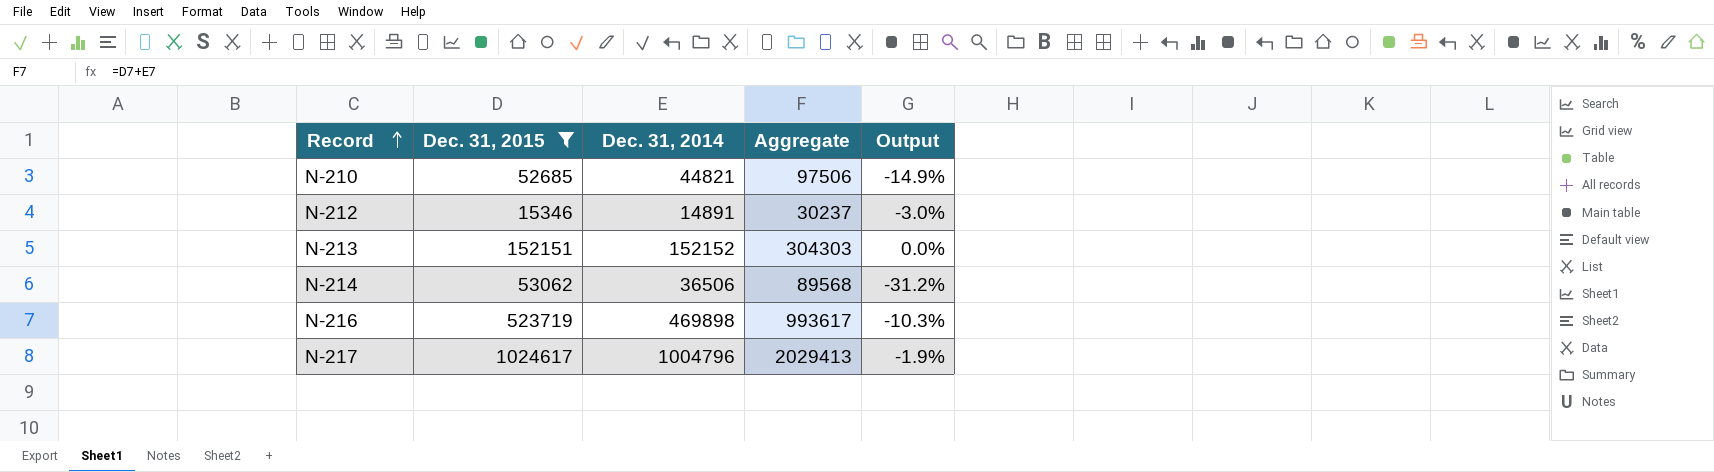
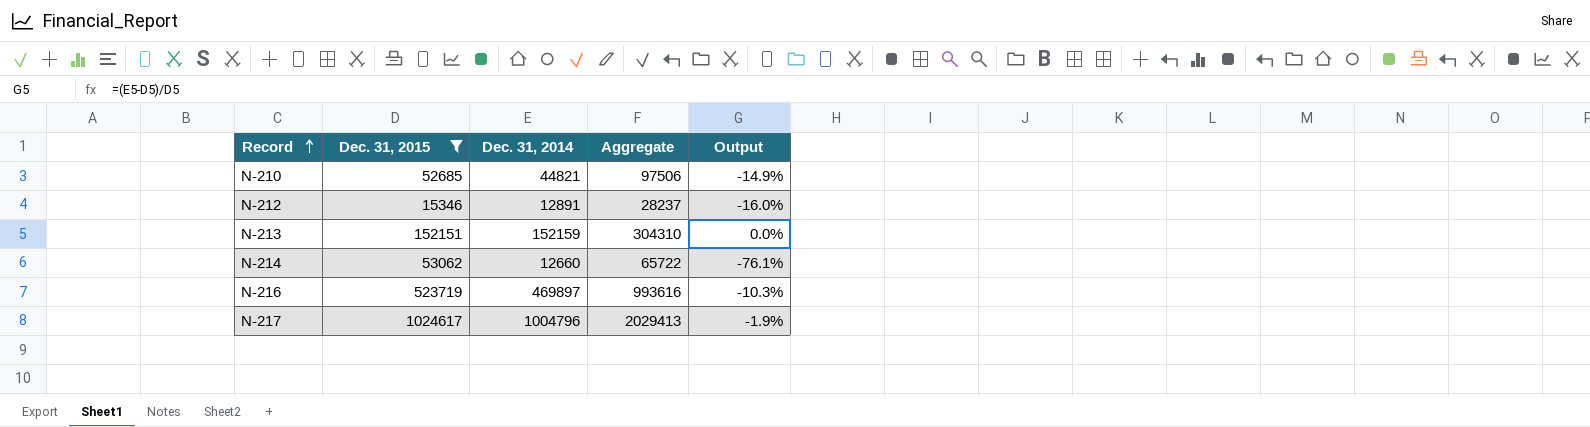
N-212 | Dec. 31, 2014: 14891 -> 12891
N-212 | Aggregate: 30237 -> 28237
N-212 | Output: -3.0% -> -16.0%
N-213 | Dec. 31, 2014: 152152 -> 152159
N-213 | Aggregate: 304303 -> 304310
N-214 | Dec. 31, 2014: 36506 -> 12660
N-214 | Aggregate: 89568 -> 65722
N-214 | Output: -31.2% -> -76.1%
N-216 | Dec. 31, 2014: 469898 -> 469897
N-216 | Aggregate: 993617 -> 993616

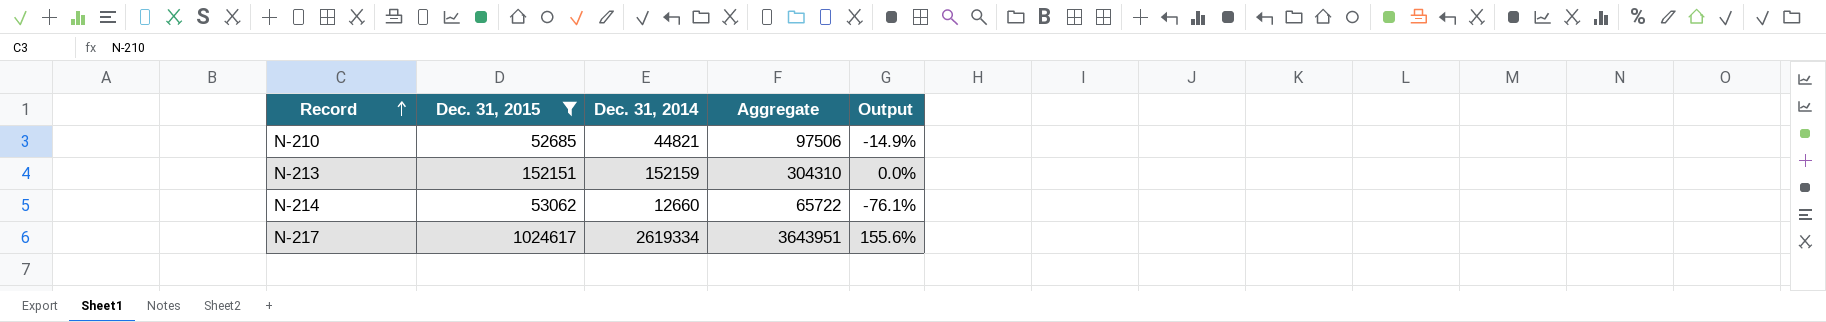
row N-212: 15346 | 12891 | 28237 | -16.0% -> none
row N-216: 523719 | 469897 | 993616 | -10.3% -> none
N-217 | Dec. 31, 2014: 1004796 -> 2619334
N-217 | Aggregate: 2029413 -> 3643951
N-217 | Output: -1.9% -> 155.6%

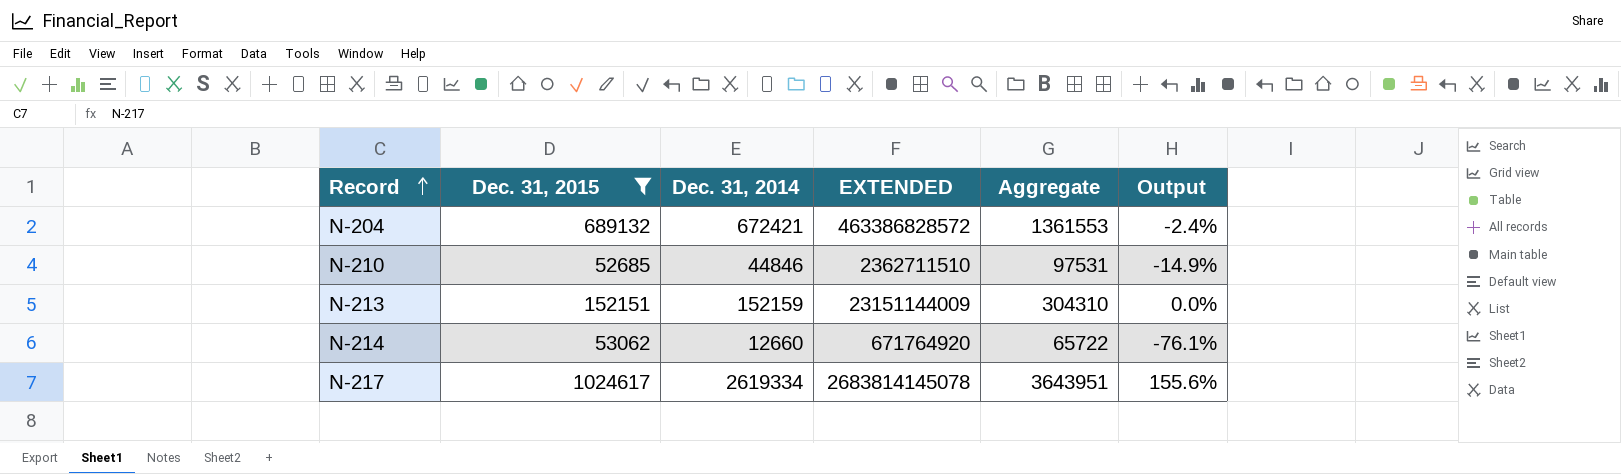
column EXTENDED | formula: none -> [Dec. 31, 2015] * [Dec. 31, 2014]
row N-204: none -> 689132 | 672421 | 463386828572 | 1361553 | -2.4%
N-210 | Dec. 31, 2014: 44821 -> 44846
N-210 | Aggregate: 97506 -> 97531

